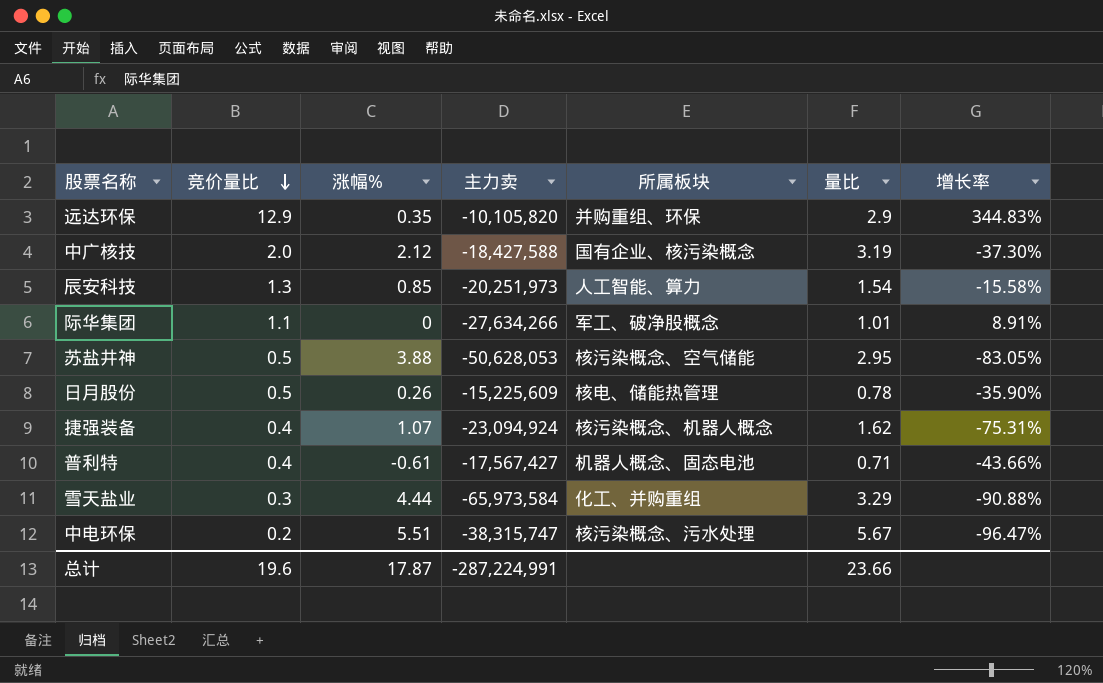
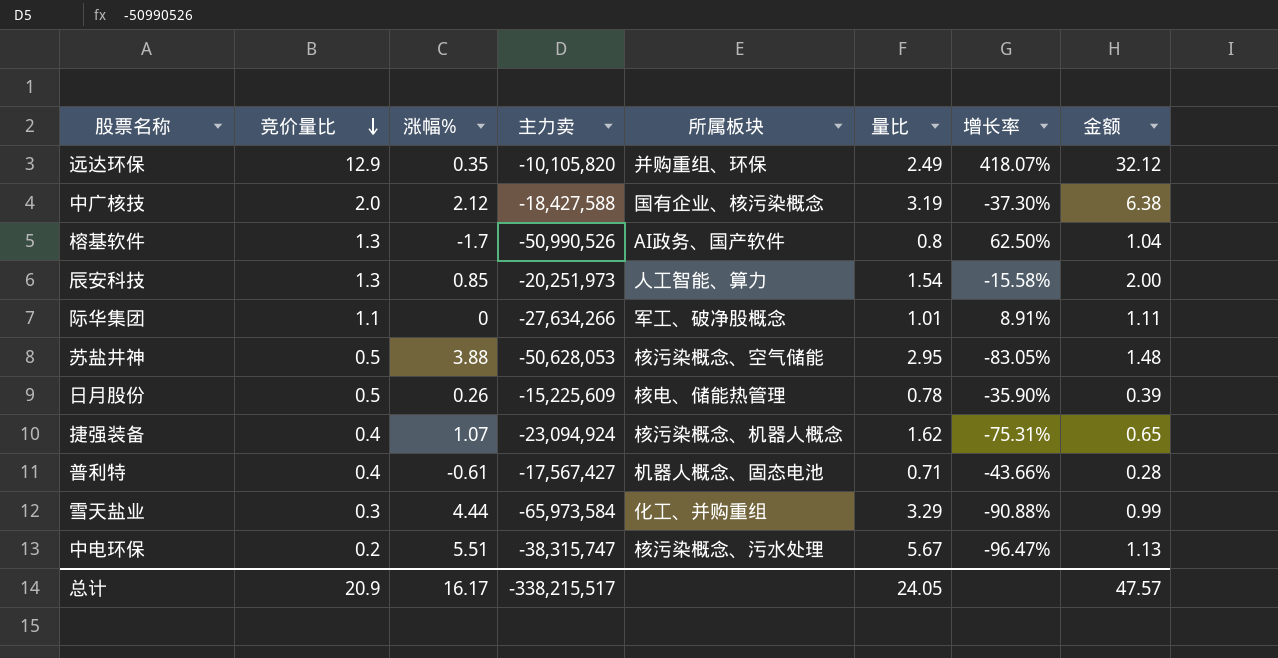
column 金额 | formula: none -> [竞价量比] * [量比]
远达环保 | 量比: 2.9 -> 2.49
远达环保 | 增长率: 344.83% -> 418.07%
row 榕基软件: none -> 1.3 | -1.7 | -50,990,526 | AI政务、国产软件 | 0.8 | 62.50% | 1.04
总计 | 竞价量比: 19.6 -> 20.9
总计 | 涨幅%: 17.87 -> 16.17
总计 | 主力卖: -287,224,991 -> -338,215,517
总计 | 量比: 23.66 -> 24.05

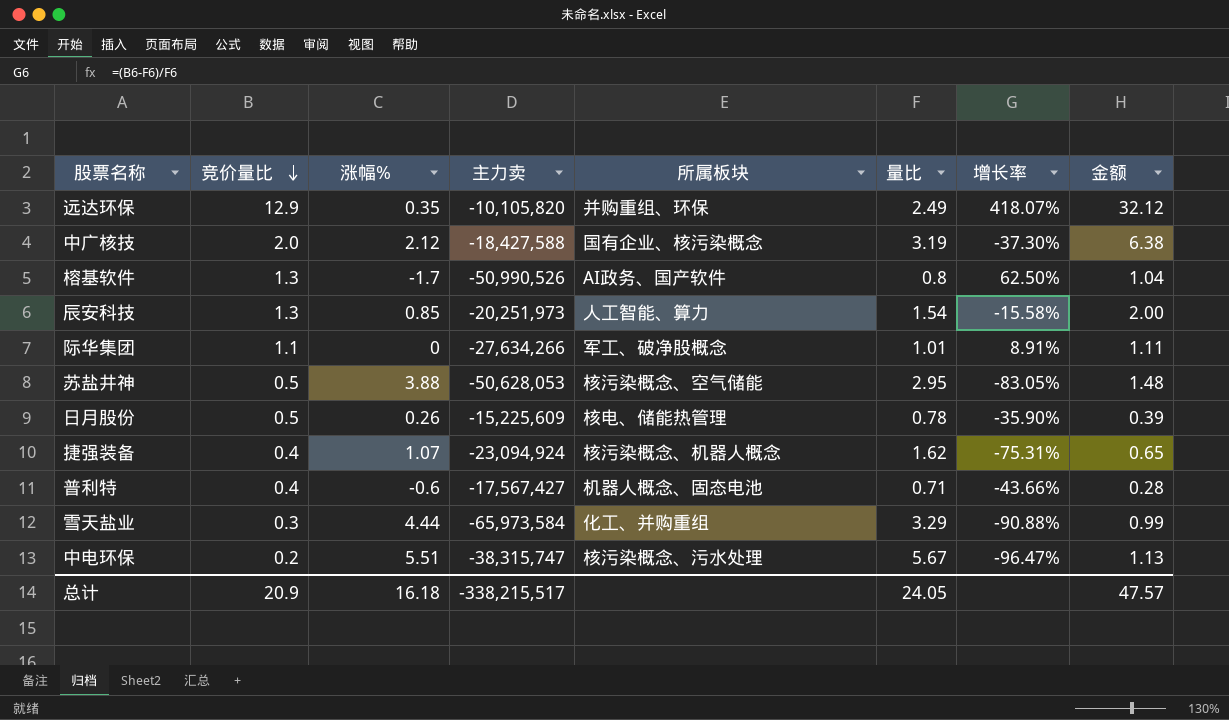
普利特 | 涨幅%: -0.61 -> -0.6
总计 | 涨幅%: 16.17 -> 16.18

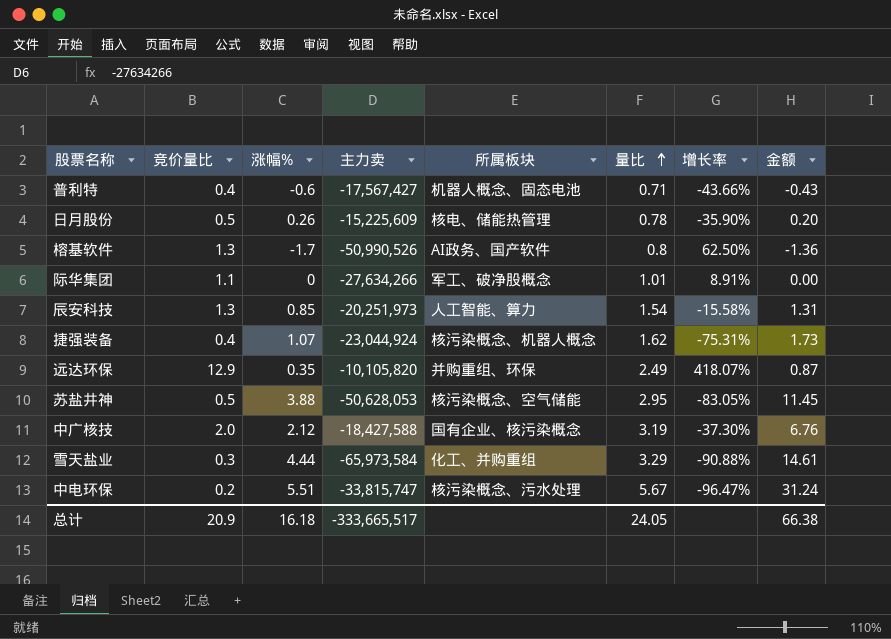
row order: 竞价量比 descending -> 量比 ascending
column 金额 | formula: [竞价量比] * [量比] -> [涨幅%] * [量比]
捷强装备 | 主力卖: -23,094,924 -> -23,044,924
中电环保 | 主力卖: -38,315,747 -> -33,815,747
总计 | 主力卖: -338,215,517 -> -333,665,517
总计 | 金额: 47.57 -> 66.38

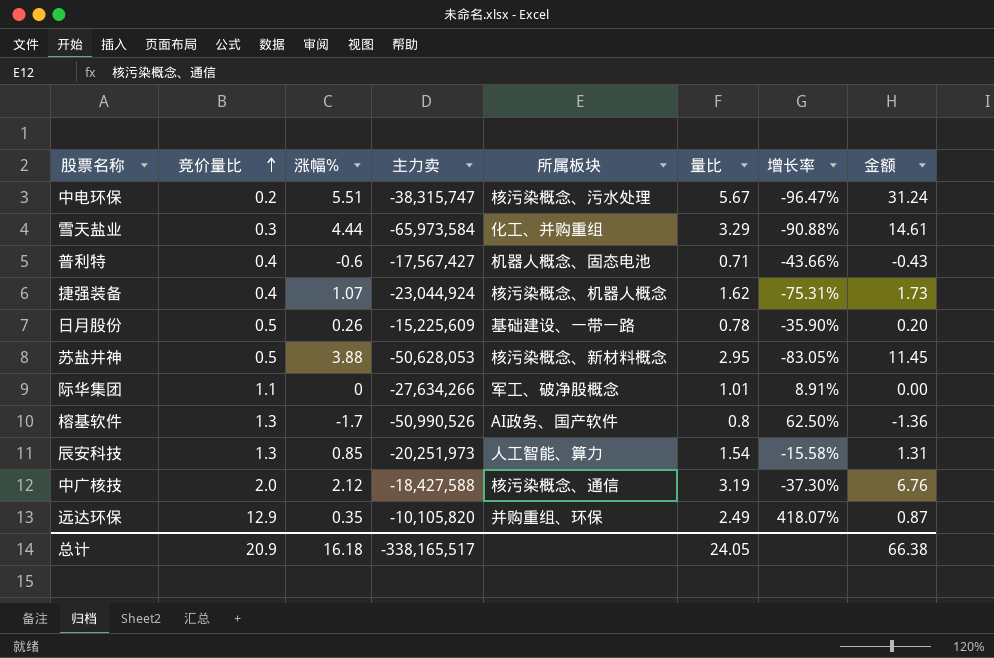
row order: 量比 ascending -> 竞价量比 ascending
中电环保 | 主力卖: -33,815,747 -> -38,315,747
日月股份 | 所属板块: 核电、储能热管理 -> 基础建设、一带一路
苏盐井神 | 所属板块: 核污染概念、空气储能 -> 核污染概念、新材料概念
中广核技 | 所属板块: 国有企业、核污染概念 -> 核污染概念、通信
总计 | 主力卖: -333,665,517 -> -338,165,517

